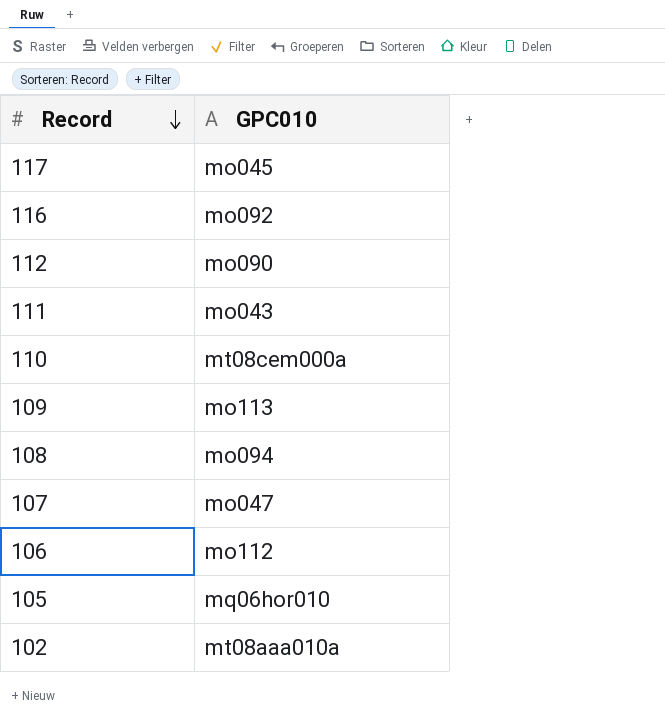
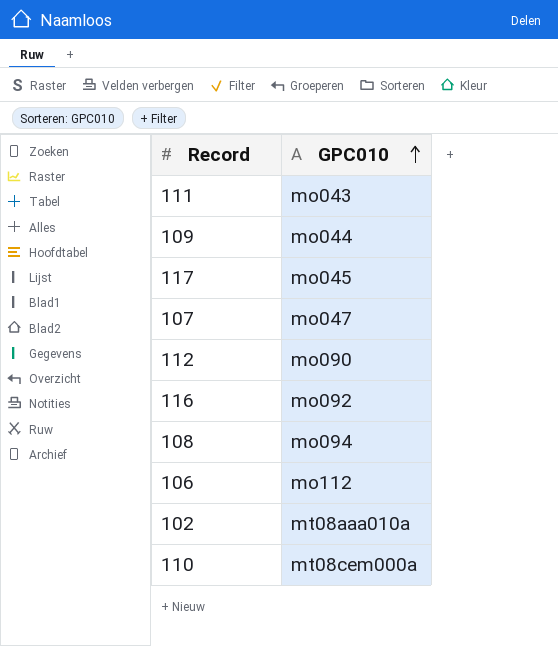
row order: Record descending -> GPC010 ascending
row 105: mq06hor010 -> none
109 | GPC010: mo113 -> mo044

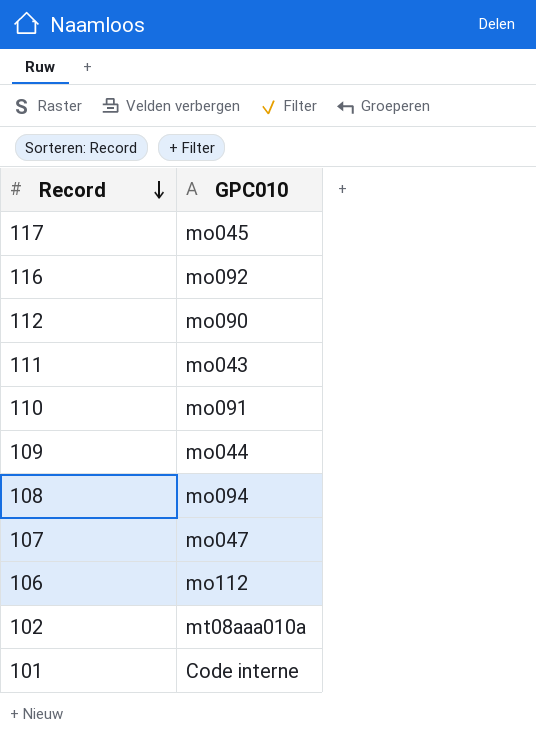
row order: GPC010 ascending -> Record descending
110 | GPC010: mt08cem000a -> mo091
row 101: none -> Code interne

